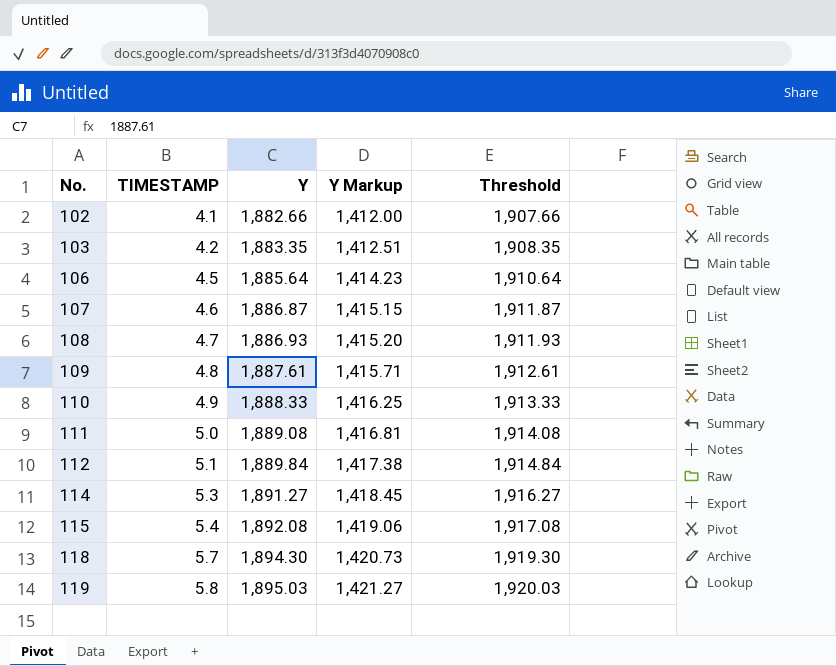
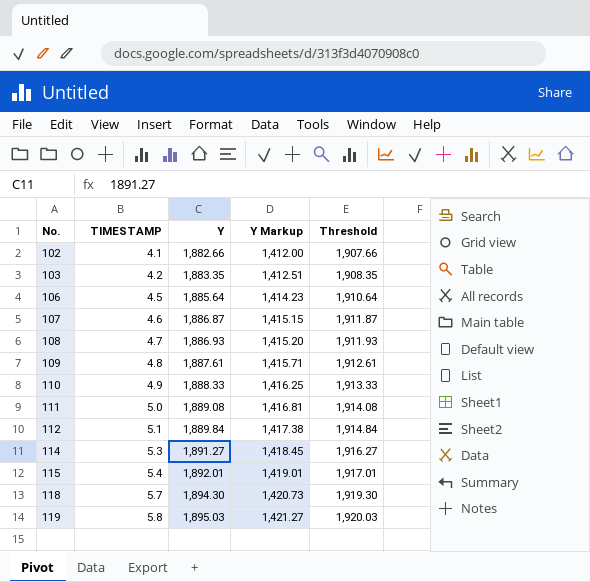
115 | Y: 1,892.08 -> 1,892.01
115 | Y Markup: 1,419.06 -> 1,419.01
115 | Threshold: 1,917.08 -> 1,917.01

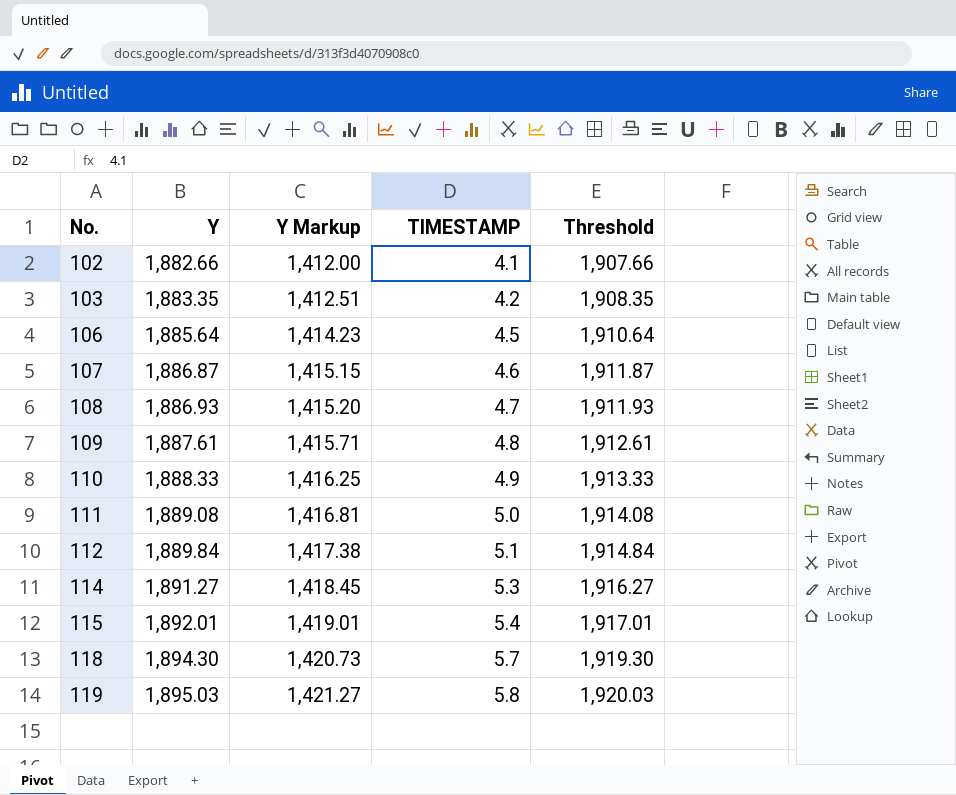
column TIMESTAMP | position: 2 -> 4

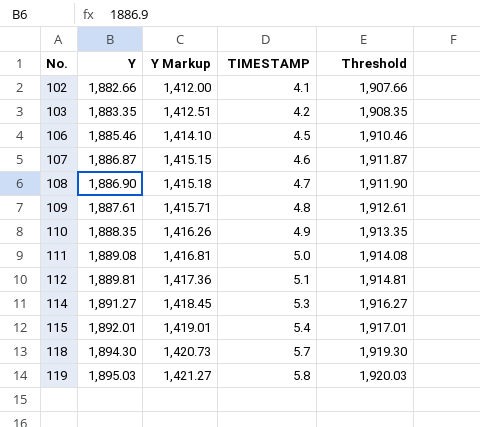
106 | Y: 1,885.64 -> 1,885.46
106 | Y Markup: 1,414.23 -> 1,414.10
106 | Threshold: 1,910.64 -> 1,910.46
108 | Y: 1,886.93 -> 1,886.90
108 | Y Markup: 1,415.20 -> 1,415.18
108 | Threshold: 1,911.93 -> 1,911.90
110 | Y: 1,888.33 -> 1,888.35
110 | Y Markup: 1,416.25 -> 1,416.26
110 | Threshold: 1,913.33 -> 1,913.35
112 | Y: 1,889.84 -> 1,889.81
112 | Y Markup: 1,417.38 -> 1,417.36
112 | Threshold: 1,914.84 -> 1,914.81

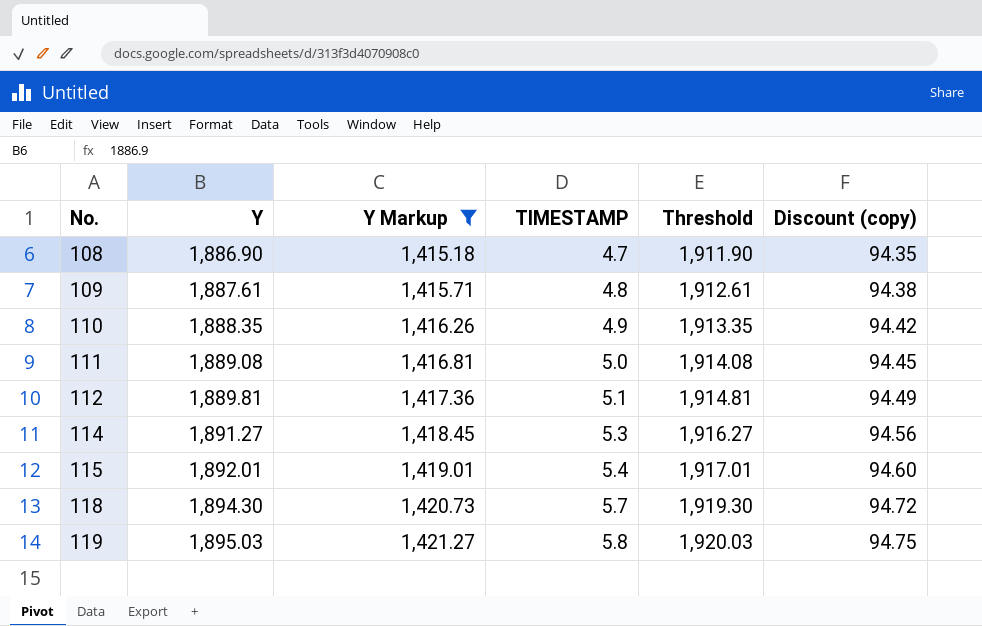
filter: none -> Y Markup >= 1,415.18
column Discount (copy) | formula: none -> [Y] * 0.05

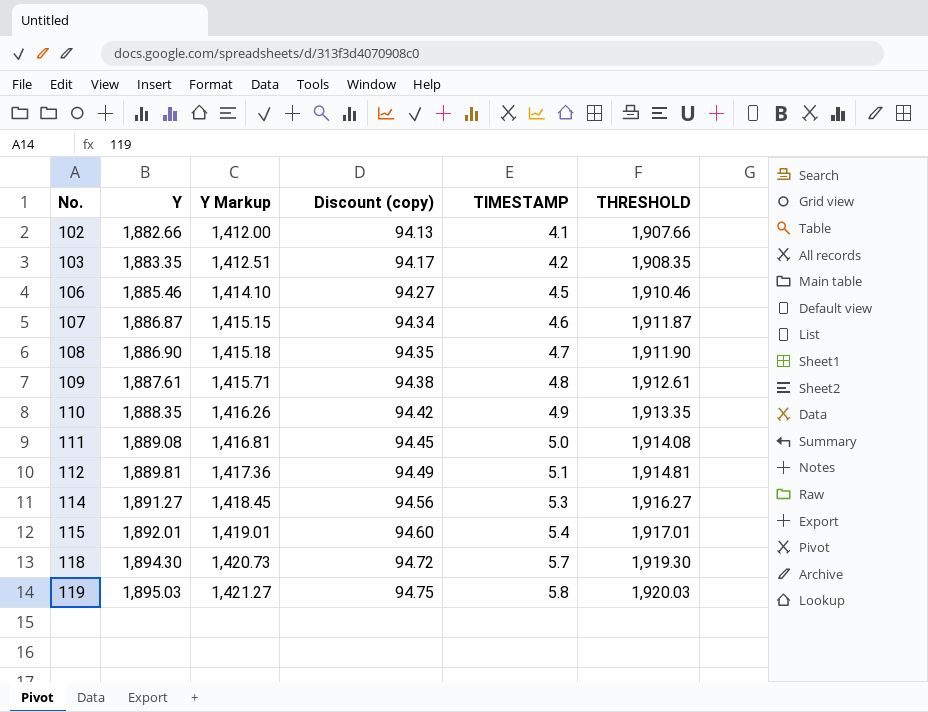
filter: Y Markup >= 1,415.18 -> none
column Discount (copy) | position: 6 -> 4
column name: Threshold -> THRESHOLD

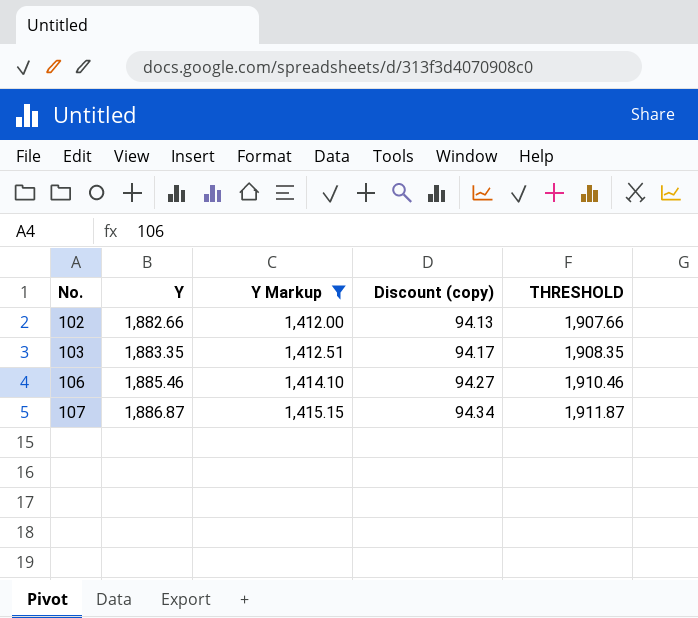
filter: none -> Y Markup <= 1,415.15
column TIMESTAMP | position: 5 -> none

